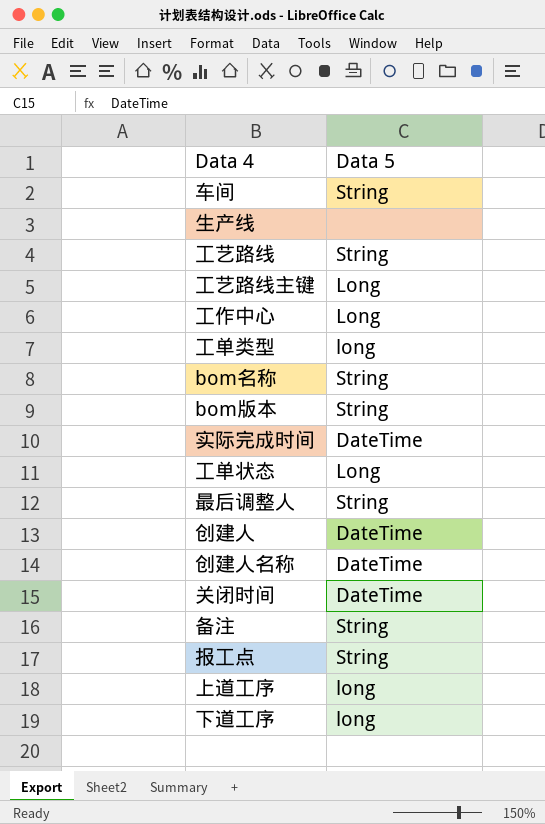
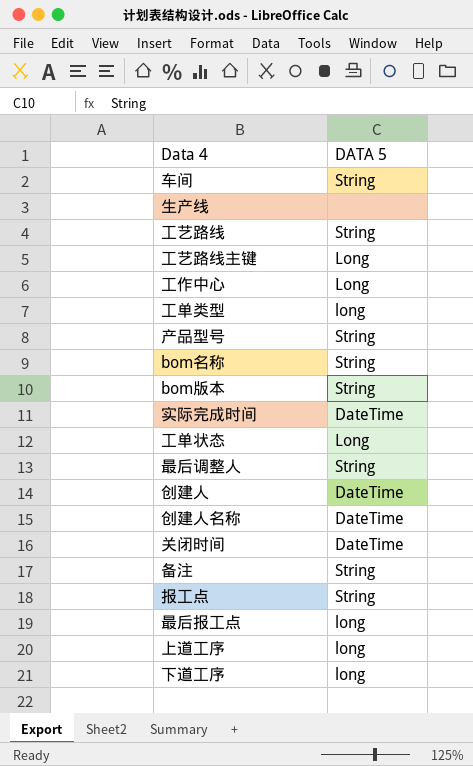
column name: Data 5 -> DATA 5
row 产品型号: none -> String
row 最后报工点: none -> long

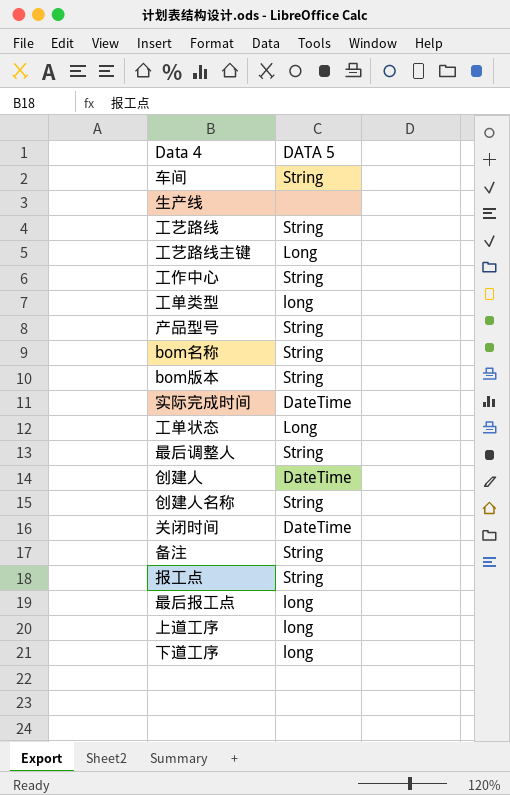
工作中心 | DATA 5: Long -> String
创建人名称 | DATA 5: DateTime -> String

